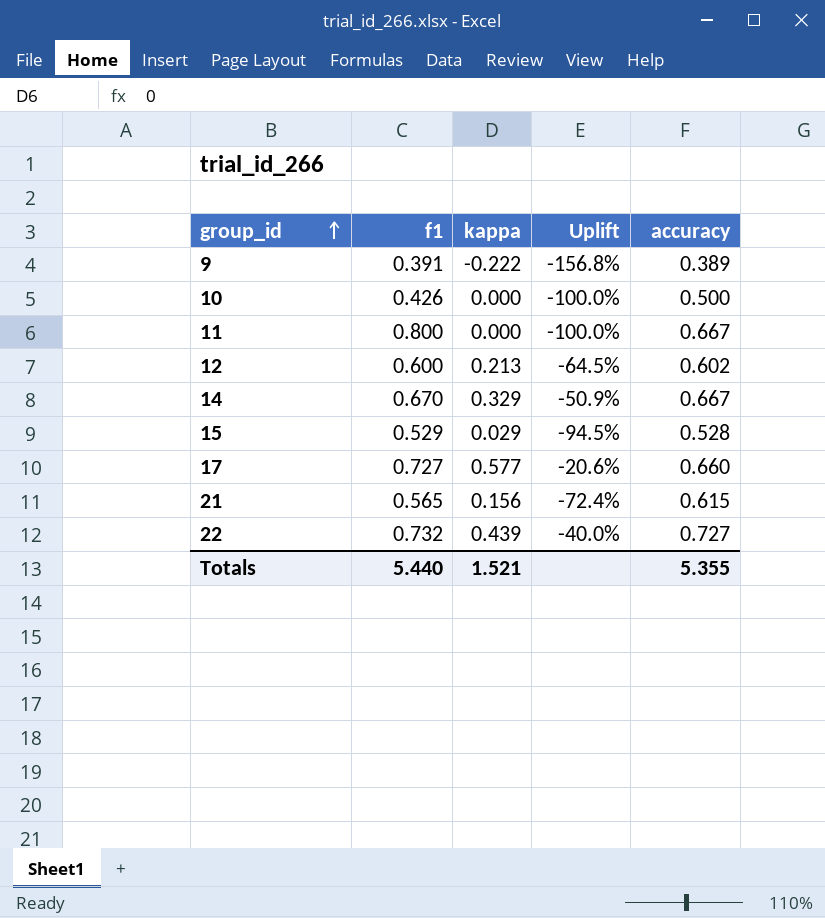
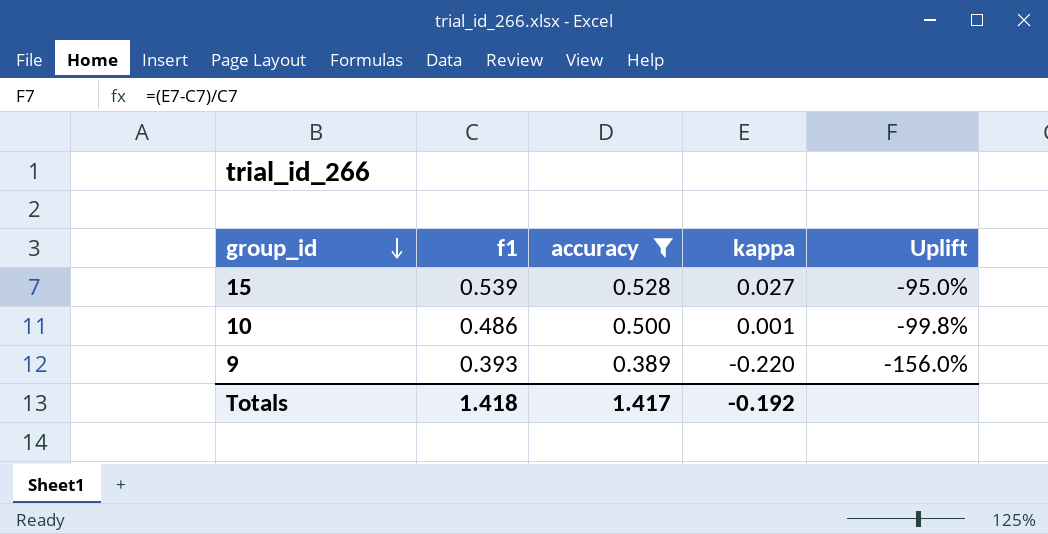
filter: none -> accuracy <= 0.528
row order: group_id ascending -> group_id descending
column accuracy | position: 5 -> 3
15 | f1: 0.529 -> 0.539
15 | kappa: 0.029 -> 0.027
15 | Uplift: -94.5% -> -95.0%
10 | f1: 0.426 -> 0.486
10 | kappa: 0.000 -> 0.001
10 | Uplift: -100.0% -> -99.8%
9 | f1: 0.391 -> 0.393
9 | kappa: -0.222 -> -0.220
9 | Uplift: -156.8% -> -156.0%
Totals | f1: 5.440 -> 1.418
Totals | accuracy: 5.355 -> 1.417
Totals | kappa: 1.521 -> -0.192

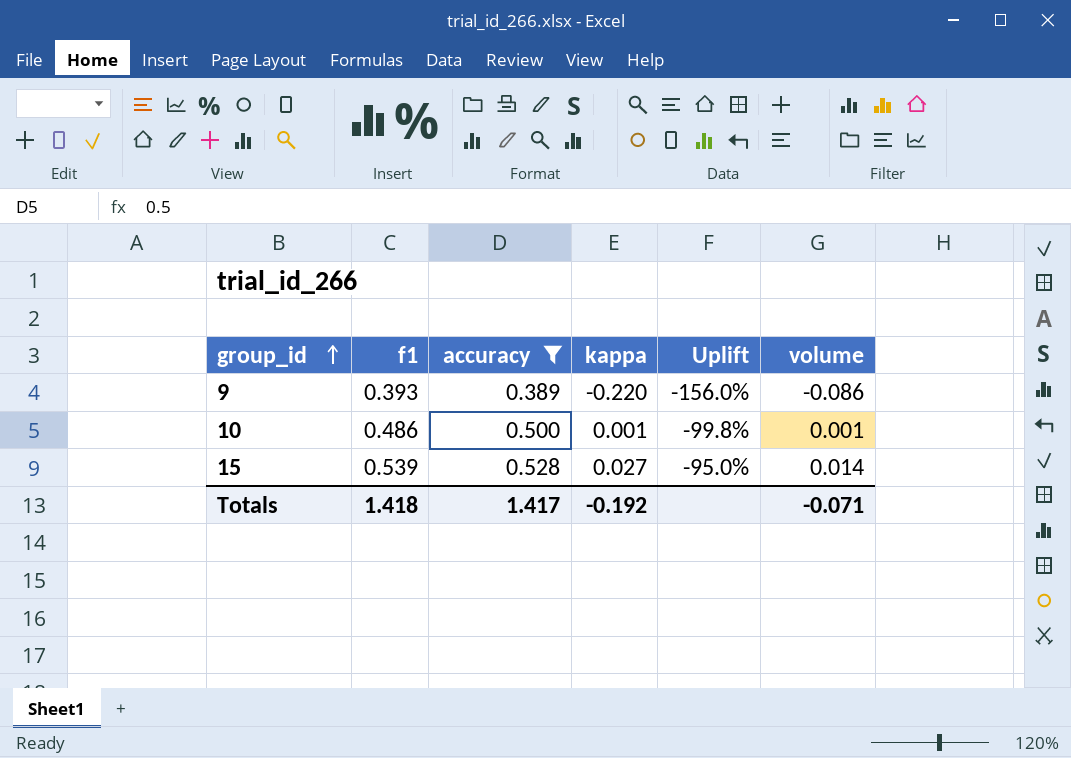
row order: group_id descending -> group_id ascending
column volume | formula: none -> [accuracy] * [kappa]

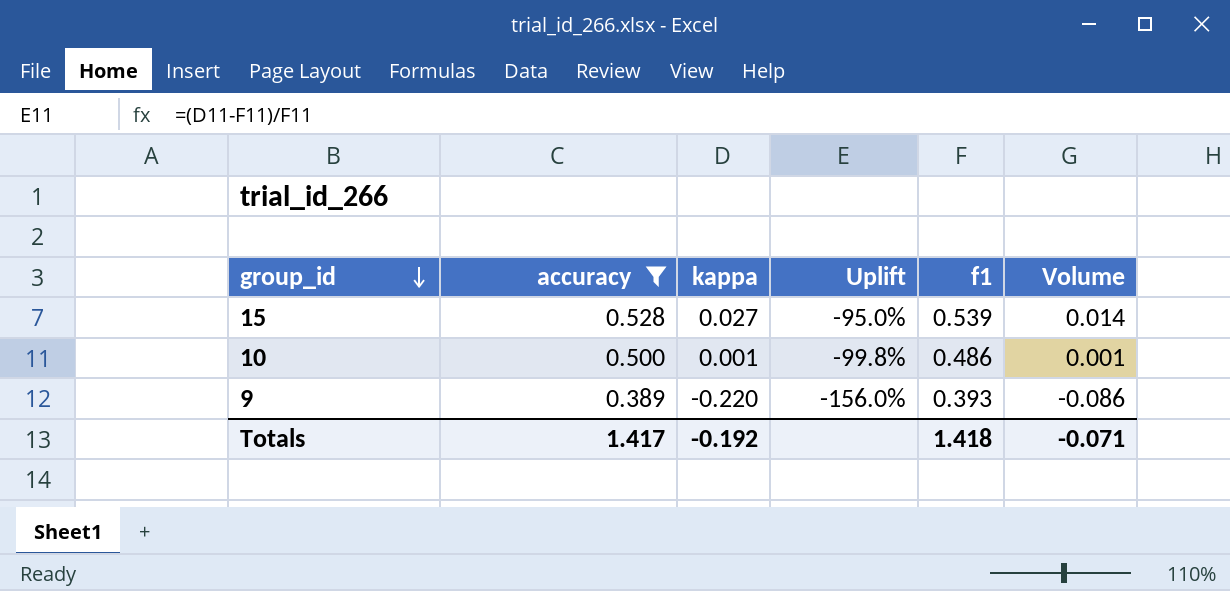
row order: group_id ascending -> group_id descending
column f1 | position: 2 -> 5
column name: volume -> Volume

